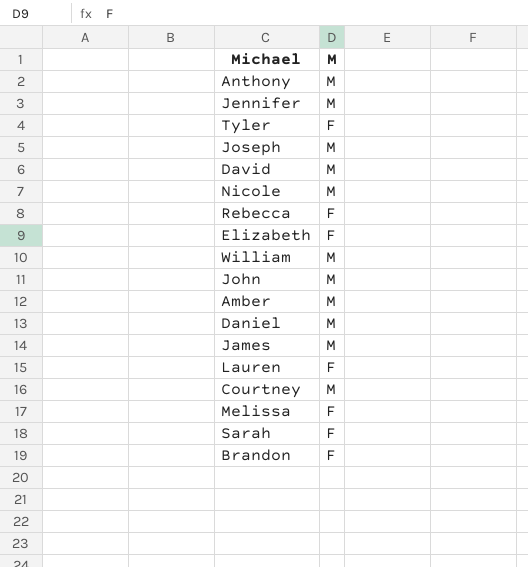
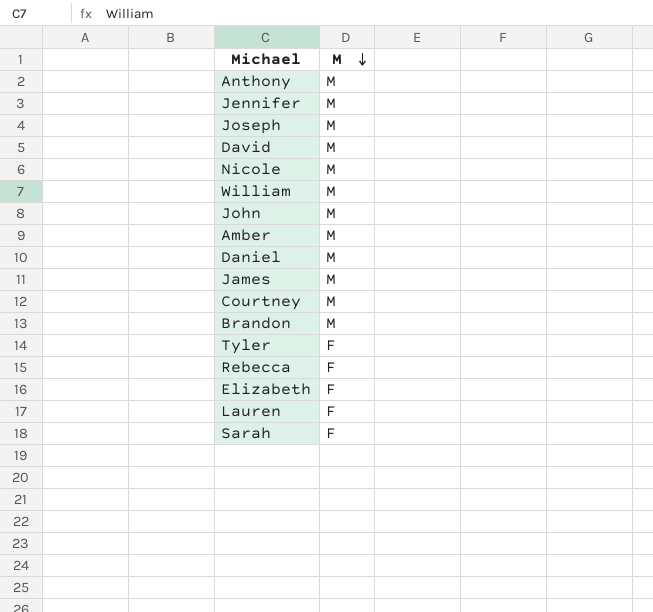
row order: none -> M descending
row Melissa: F -> none
Brandon | M: F -> M

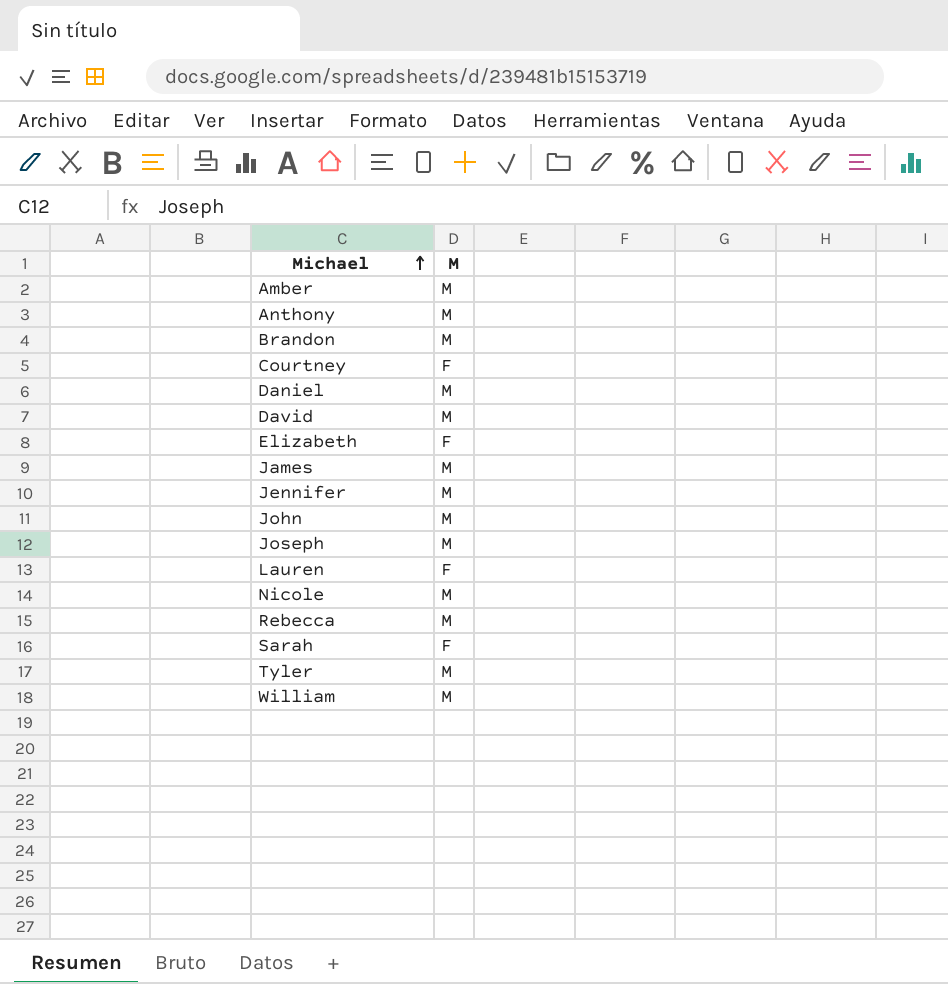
row order: M descending -> Michael ascending
Courtney | M: M -> F
Rebecca | M: F -> M
Tyler | M: F -> M

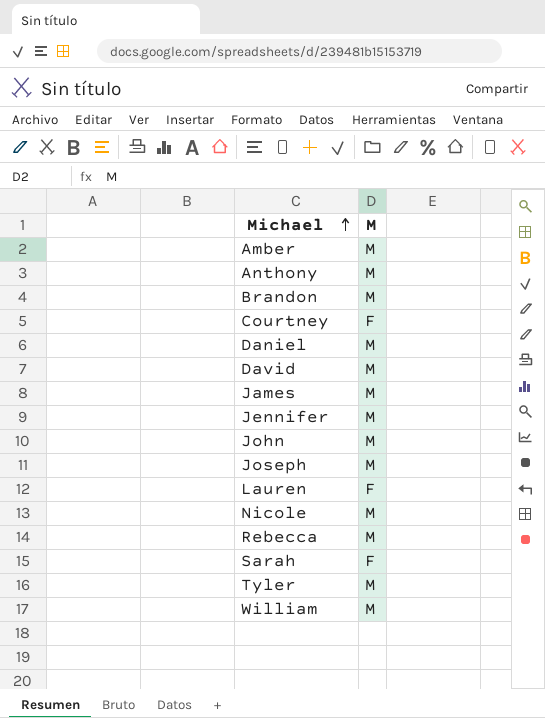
row Elizabeth: F -> none

